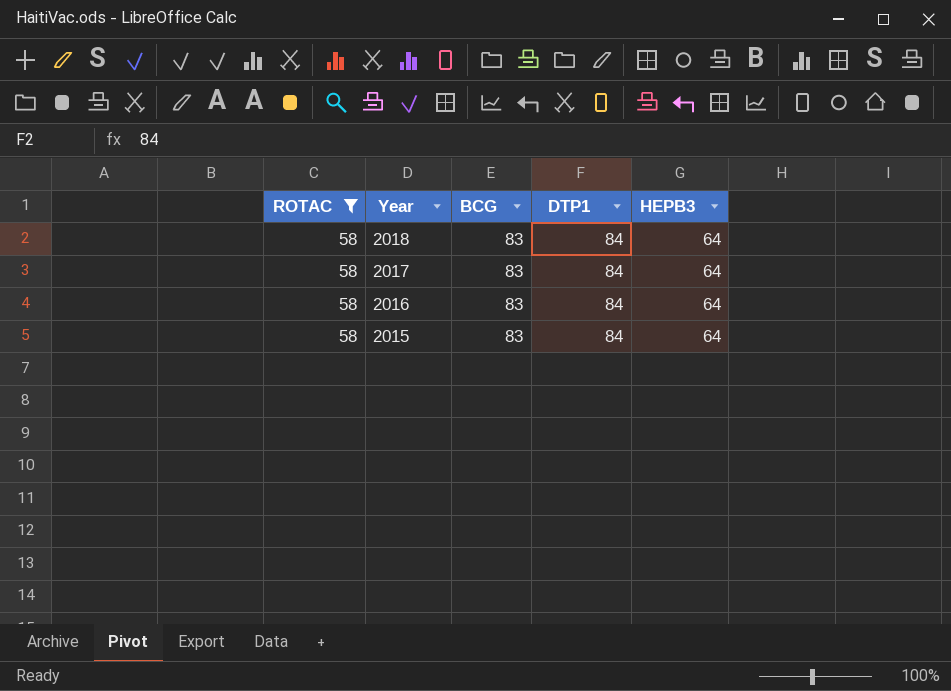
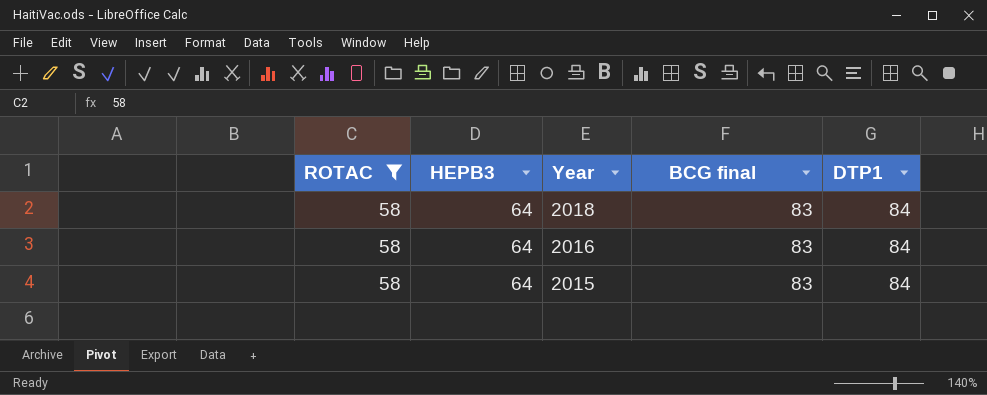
column HEPB3 | position: 5 -> 2
column name: BCG -> BCG final
row 2017: 58 | 83 | 84 | 64 -> none

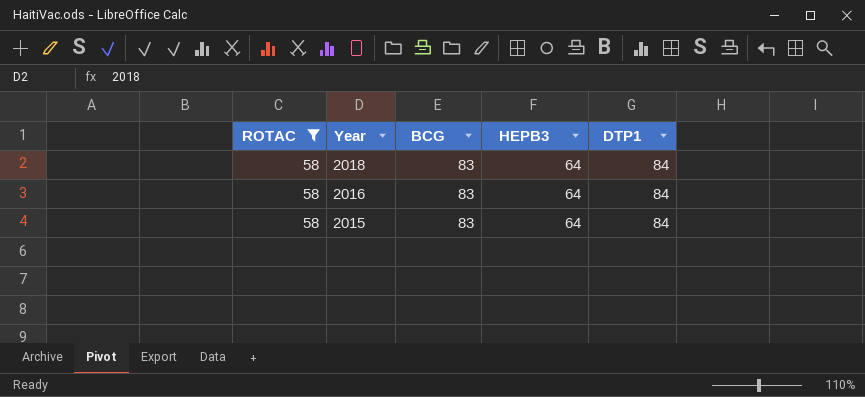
column name: BCG final -> BCG
column HEPB3 | position: 2 -> 4

